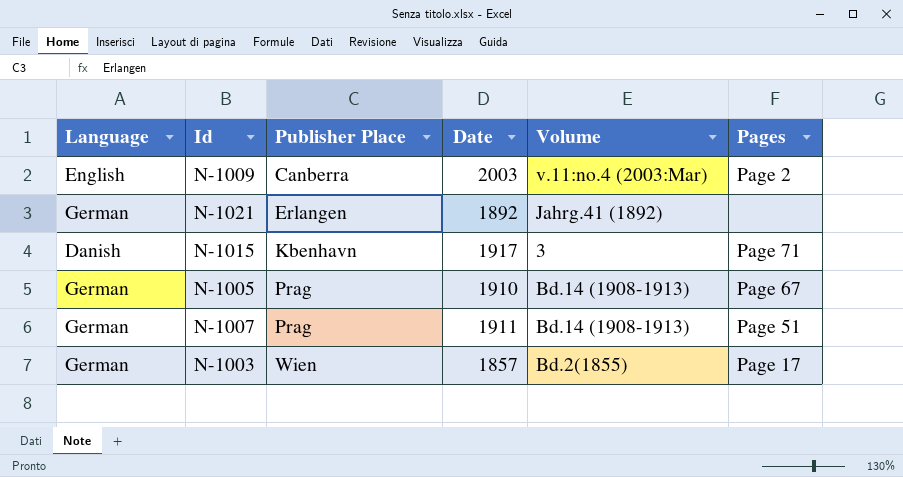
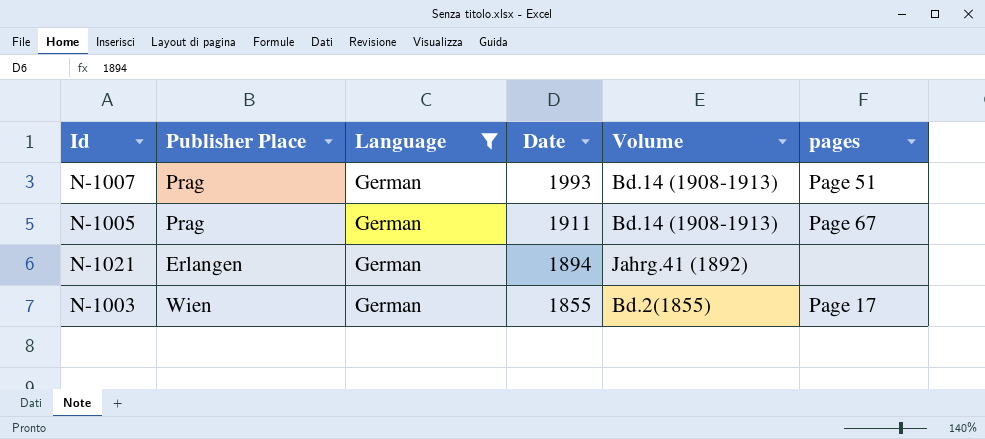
filter: none -> Language = German
row order: Publisher Place ascending -> Date descending
column Language | position: 1 -> 3
column name: Pages -> pages
N-1007 | Date: 1911 -> 1993
N-1005 | Date: 1910 -> 1911
N-1021 | Date: 1892 -> 1894
N-1003 | Date: 1857 -> 1855

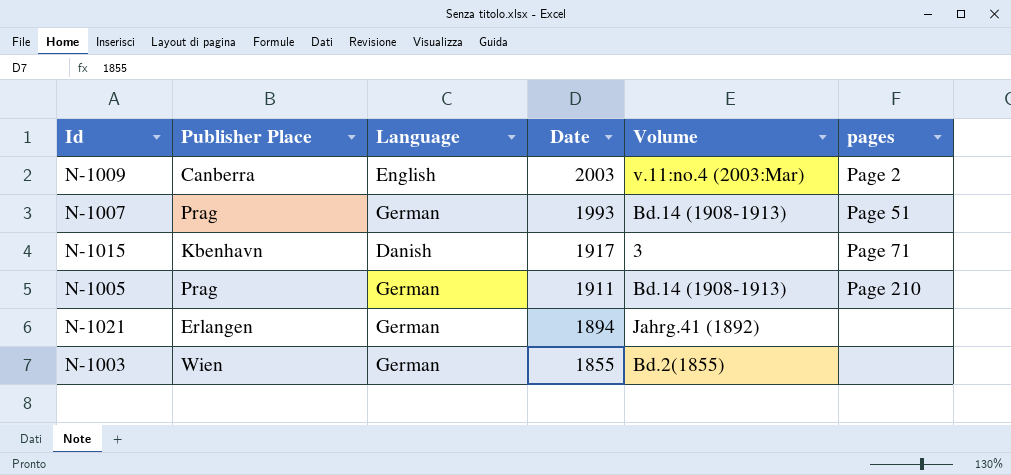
filter: Language = German -> none
N-1005 | pages: Page 67 -> Page 210
N-1003 | pages: Page 17 -> none

